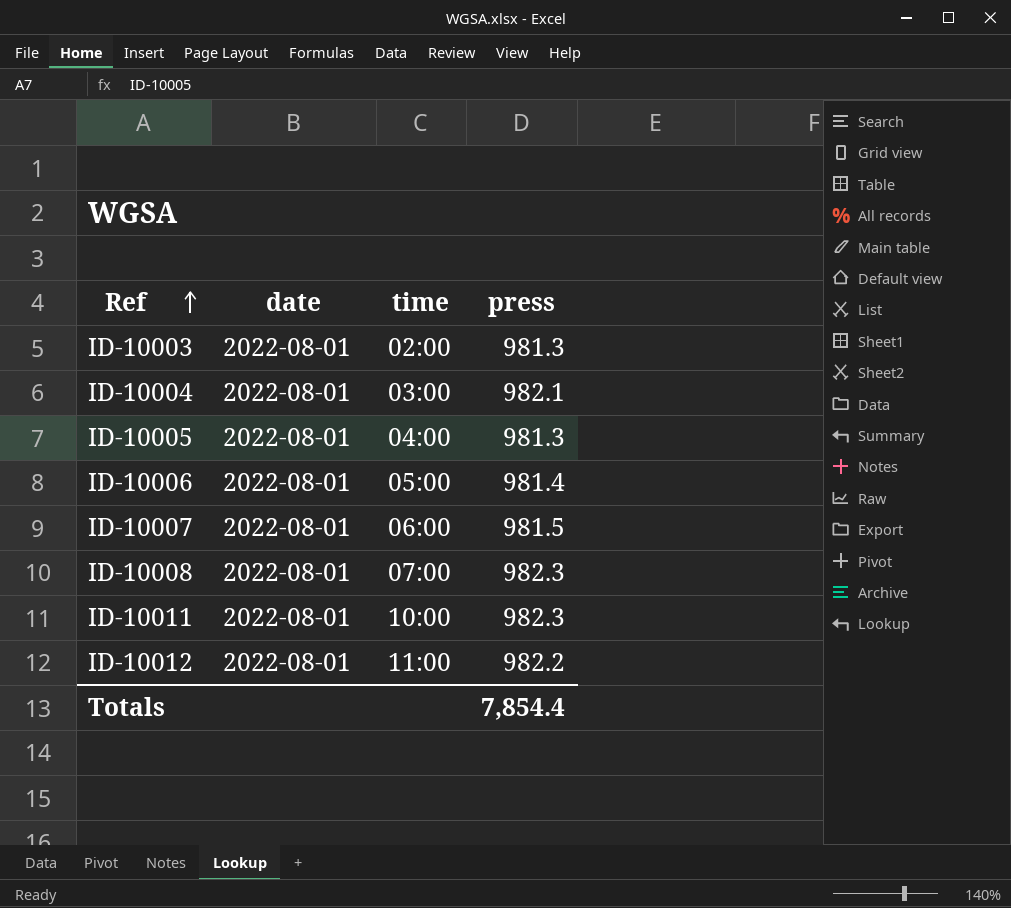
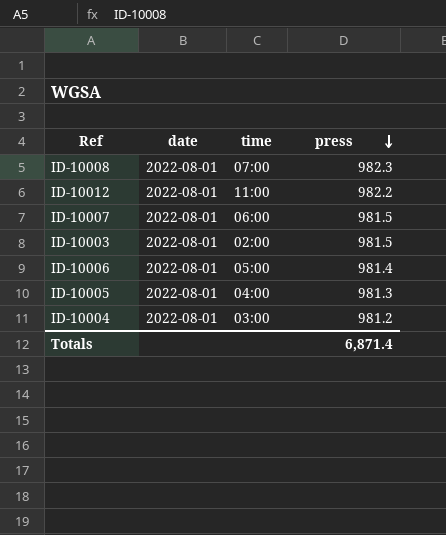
row order: Ref ascending -> press descending
row ID-10011: 2022-08-01 | 10:00 | 982.3 -> none
ID-10003 | press: 981.3 -> 981.5
ID-10004 | press: 982.1 -> 981.2
Totals | press: 7,854.4 -> 6,871.4

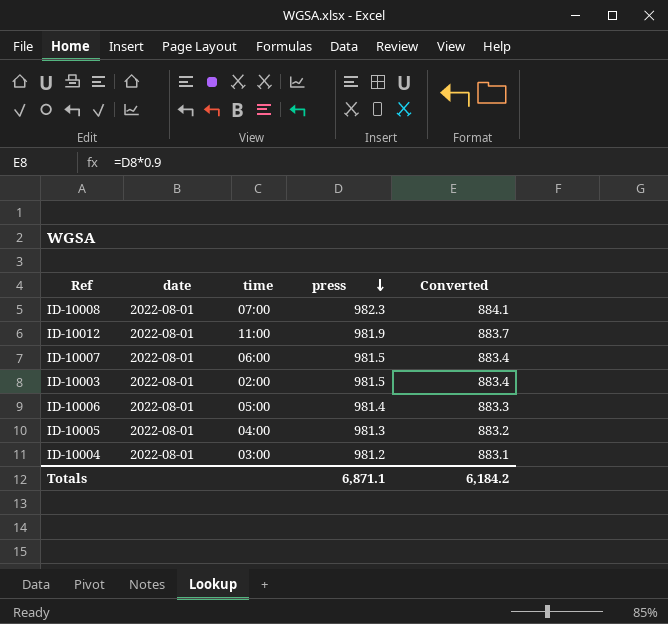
column Converted | formula: none -> [press] * 0.9
ID-10012 | press: 982.2 -> 981.9
Totals | press: 6,871.4 -> 6,871.1

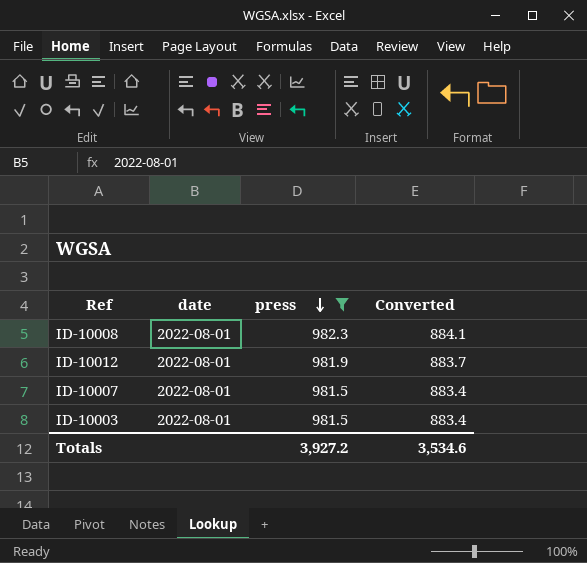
filter: none -> press >= 981.5
column time | position: 3 -> none
Totals | press: 6,871.1 -> 3,927.2
Totals | Converted: 6,184.2 -> 3,534.6

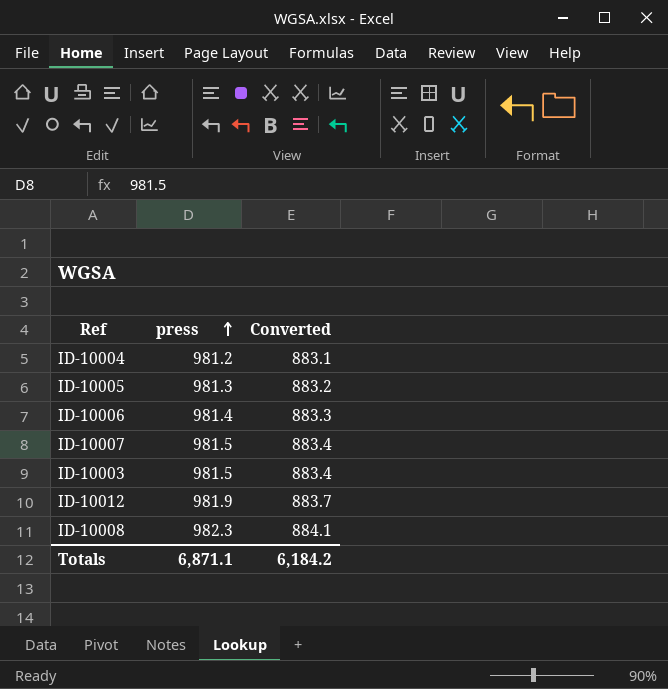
filter: press >= 981.5 -> none
row order: press descending -> press ascending
column date | position: 2 -> none
Totals | press: 3,927.2 -> 6,871.1
Totals | Converted: 3,534.6 -> 6,184.2

